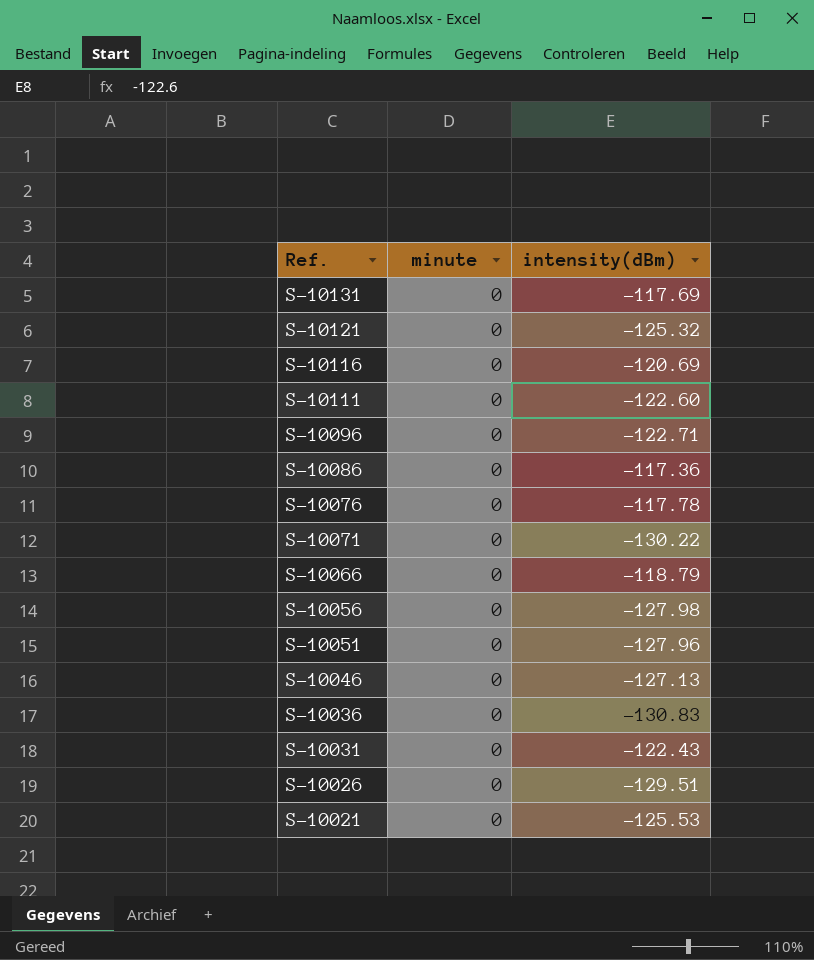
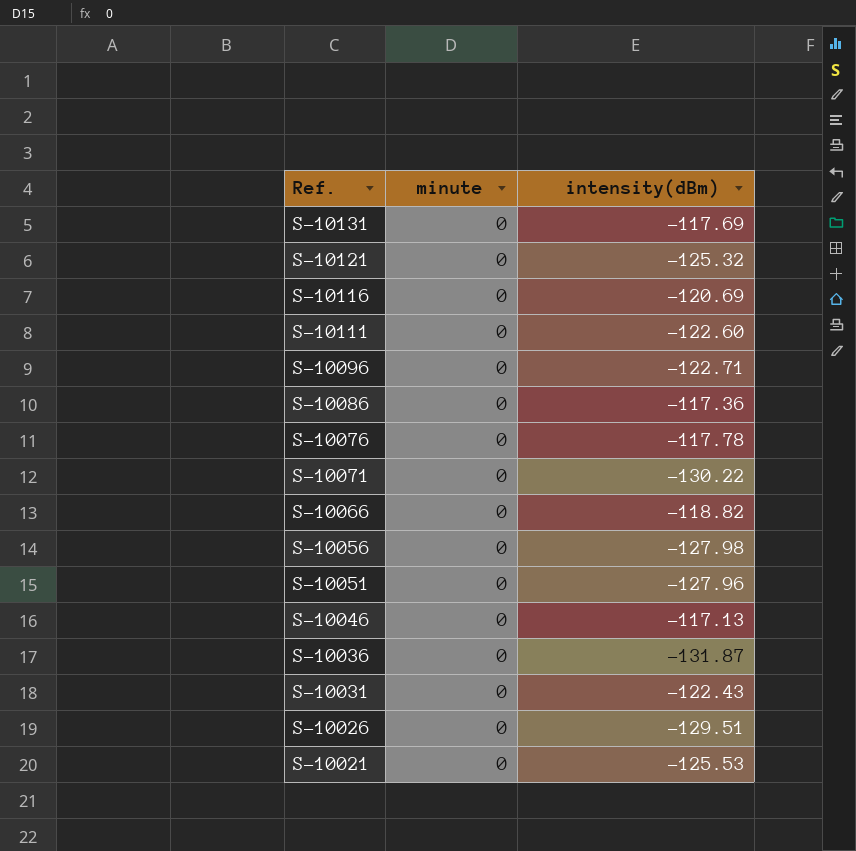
S-10066 | intensity(dBm): -118.79 -> -118.82
S-10046 | intensity(dBm): -127.13 -> -117.13
S-10036 | intensity(dBm): -130.83 -> -131.87

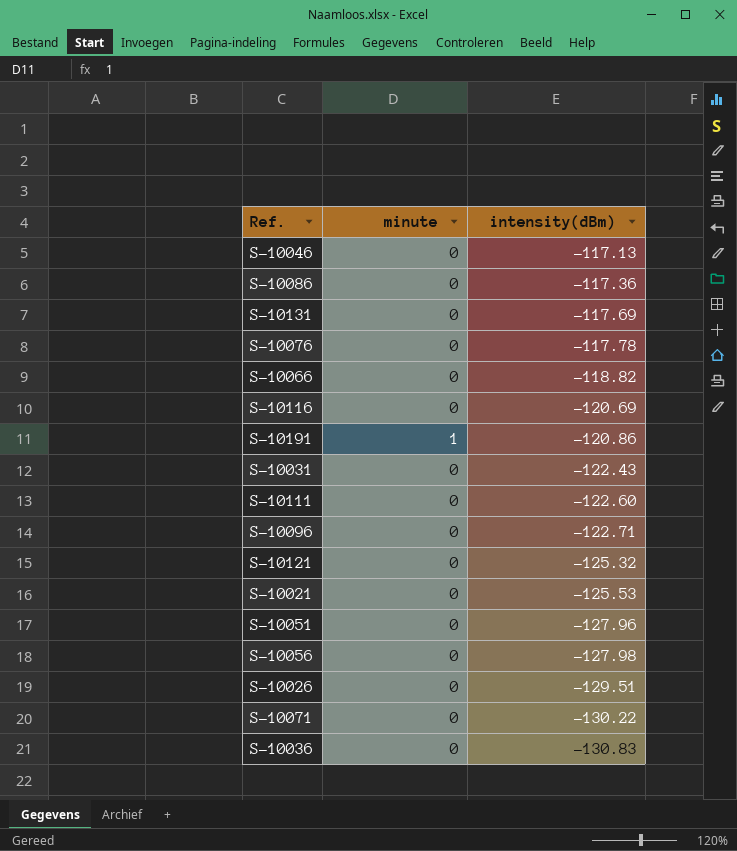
row order: Ref. descending -> intensity(dBm) descending
row S-10191: none -> 1 | -120.86
S-10036 | intensity(dBm): -131.87 -> -130.83

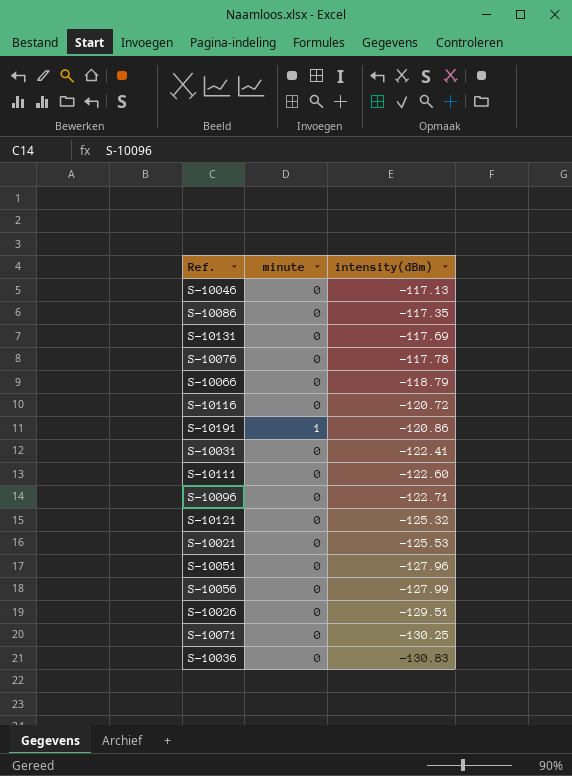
S-10086 | intensity(dBm): -117.36 -> -117.35
S-10066 | intensity(dBm): -118.82 -> -118.79
S-10116 | intensity(dBm): -120.69 -> -120.72
S-10031 | intensity(dBm): -122.43 -> -122.41
S-10056 | intensity(dBm): -127.98 -> -127.99
S-10071 | intensity(dBm): -130.22 -> -130.25

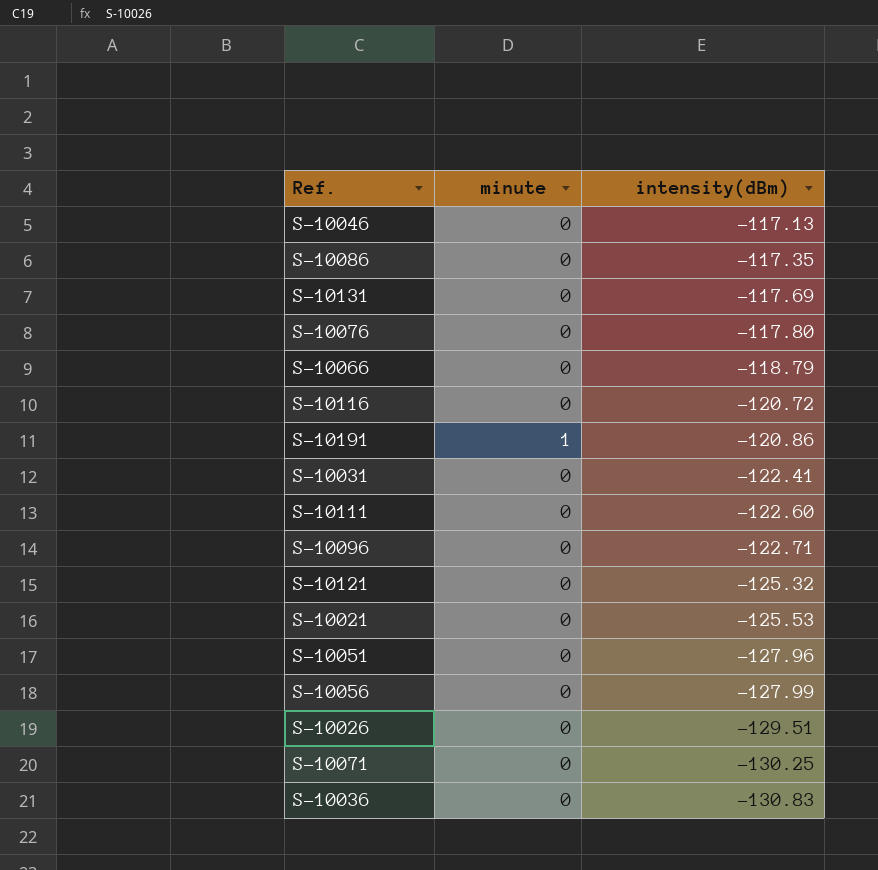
S-10076 | intensity(dBm): -117.78 -> -117.80

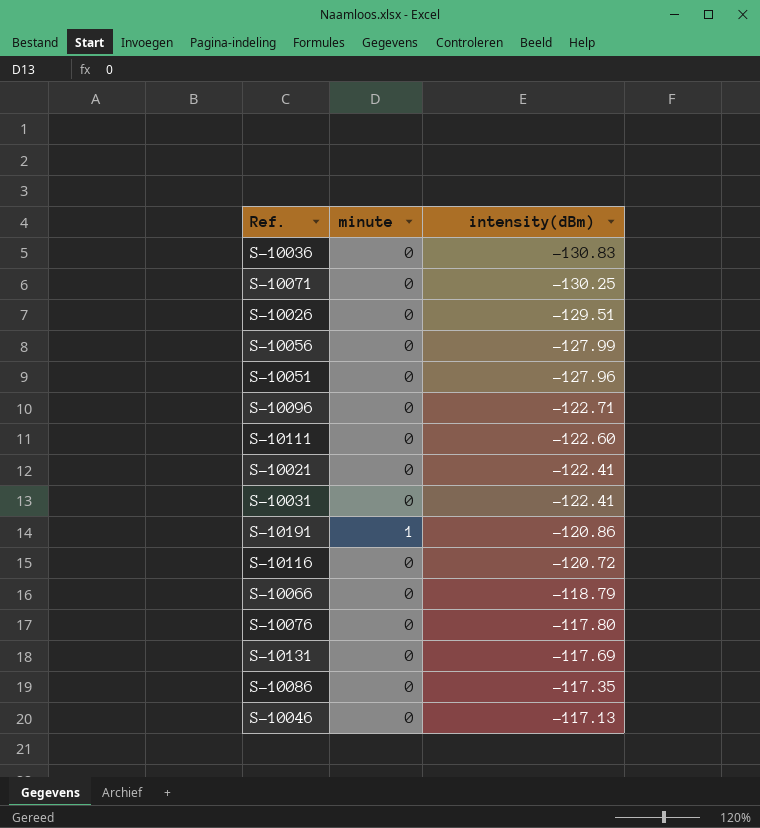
row order: intensity(dBm) descending -> intensity(dBm) ascending
row S-10121: 0 | -125.32 -> none
S-10021 | intensity(dBm): -125.53 -> -122.41

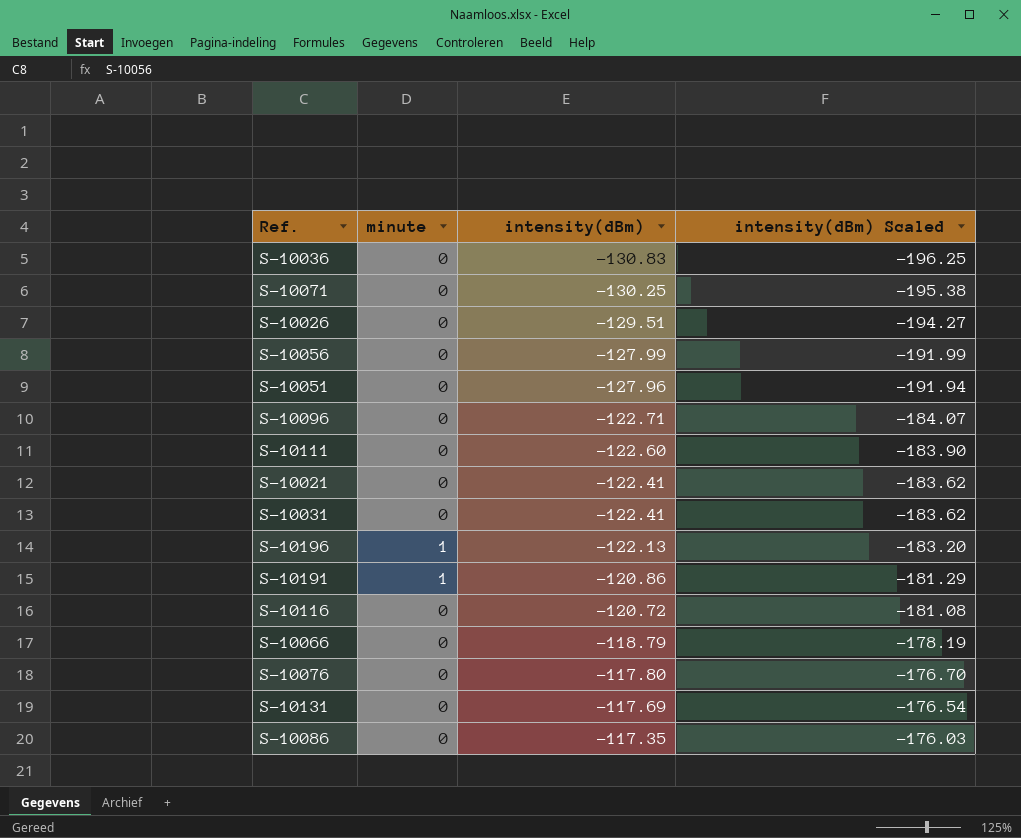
column intensity(dBm) Scaled | formula: none -> [intensity(dBm)] * 1.5
row S-10046: 0 | -117.13 -> none
row S-10196: none -> 1 | -122.13 | -183.20

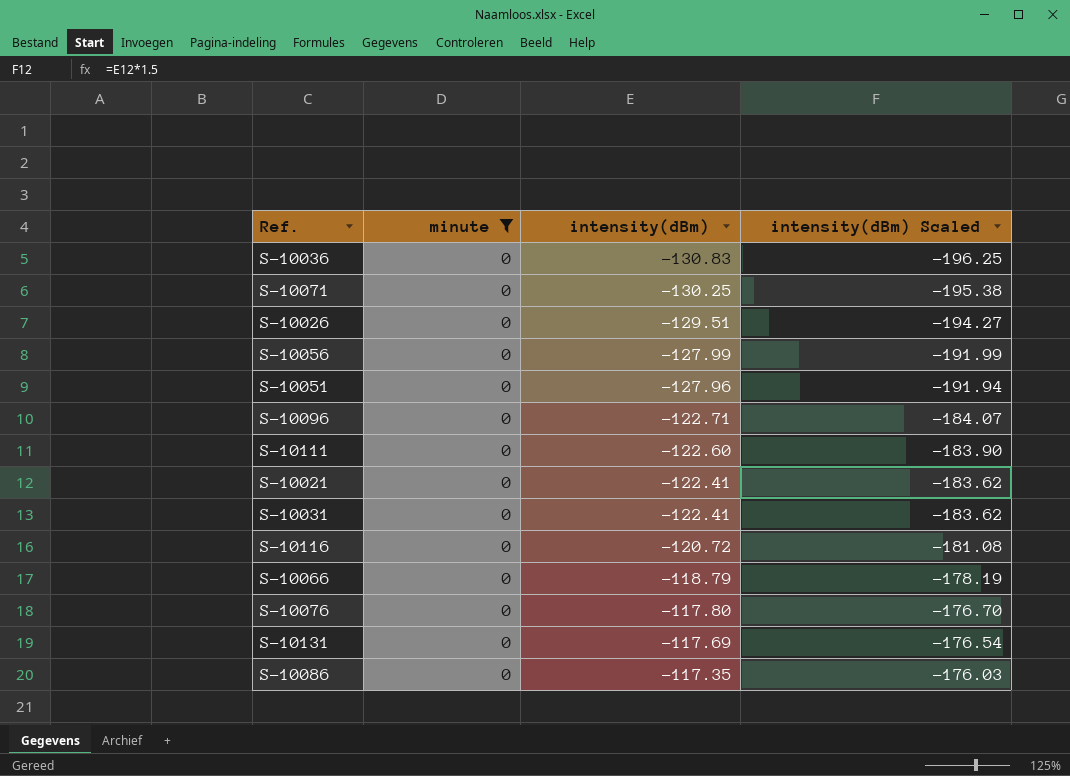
filter: none -> minute = 0

